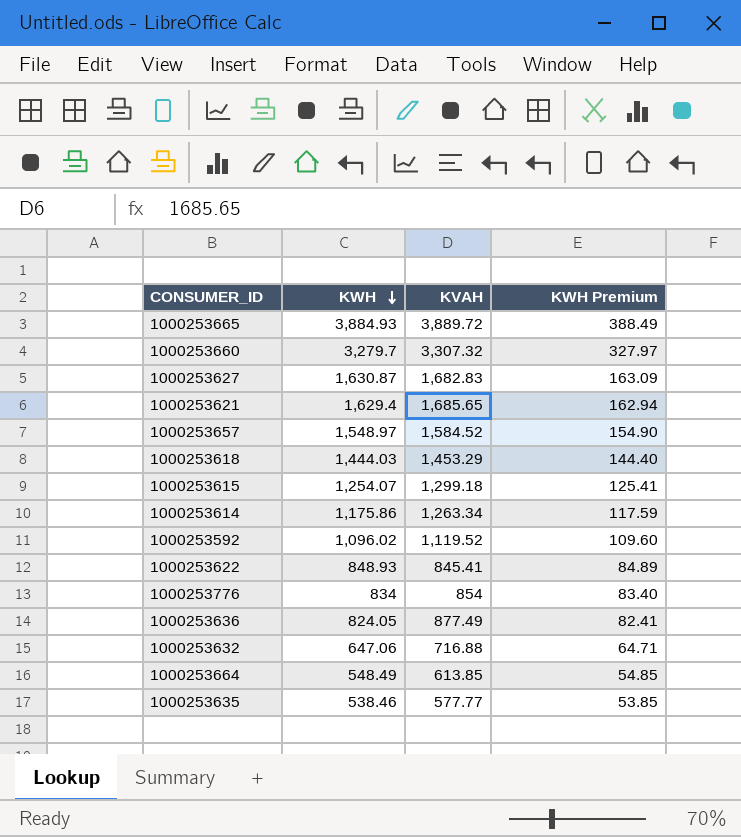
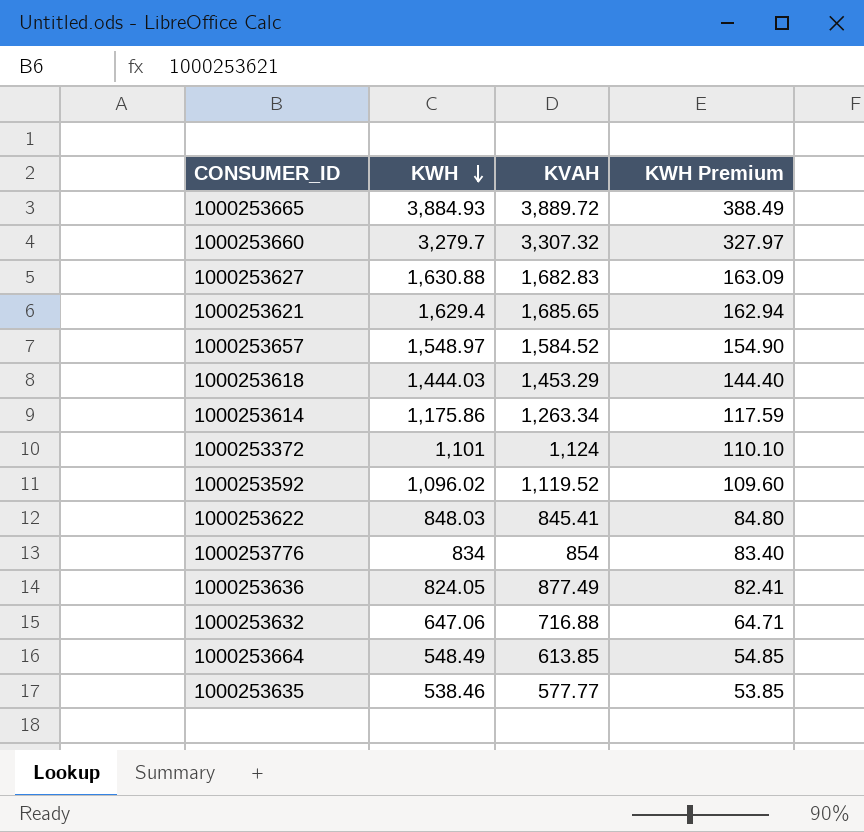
row 1000253615: 1,254.07 | 1,299.18 | 125.41 -> none
1000253627 | KWH: 1,630.87 -> 1,630.88
row 1000253372: none -> 1,101 | 1,124 | 110.10
1000253622 | KWH: 848.93 -> 848.03
1000253622 | KWH Premium: 84.89 -> 84.80

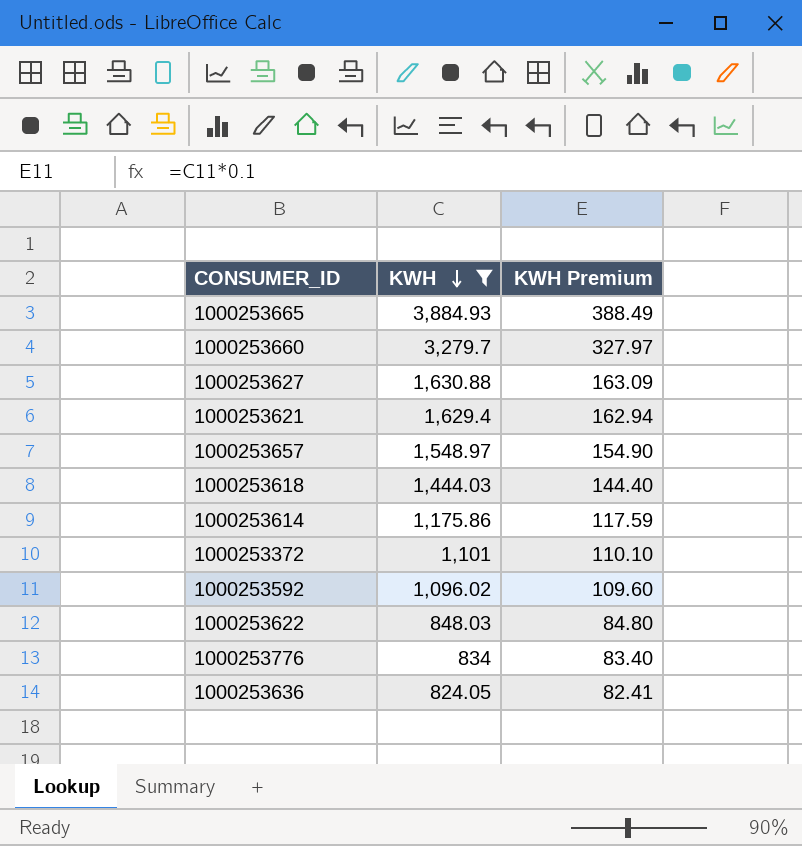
filter: none -> KWH >= 824.05
column KVAH | position: 3 -> none

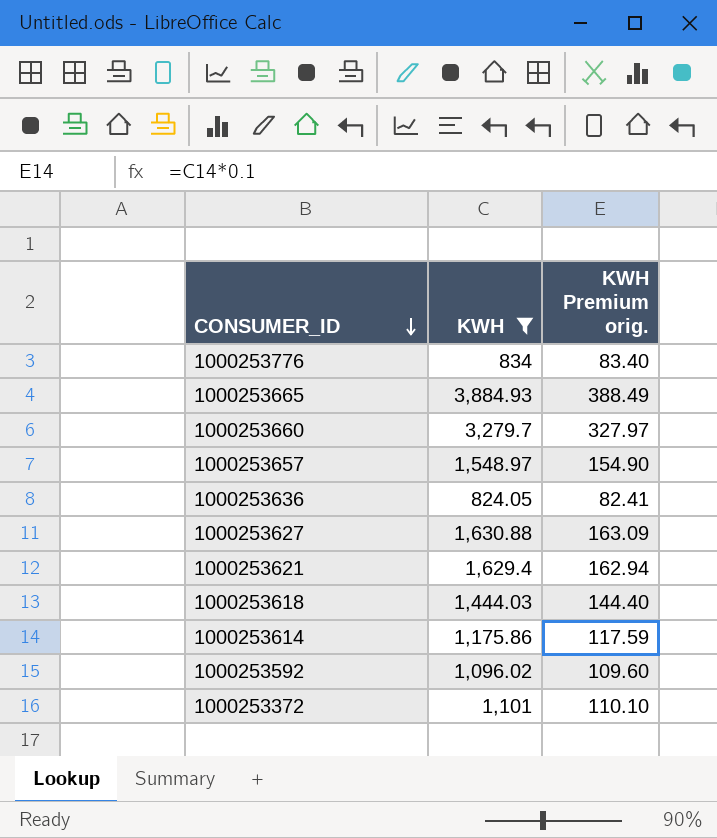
row order: KWH descending -> CONSUMER_ID descending
column name: KWH Premium -> KWH Premium orig.
row 1000253622: 848.03 | 84.80 -> none

